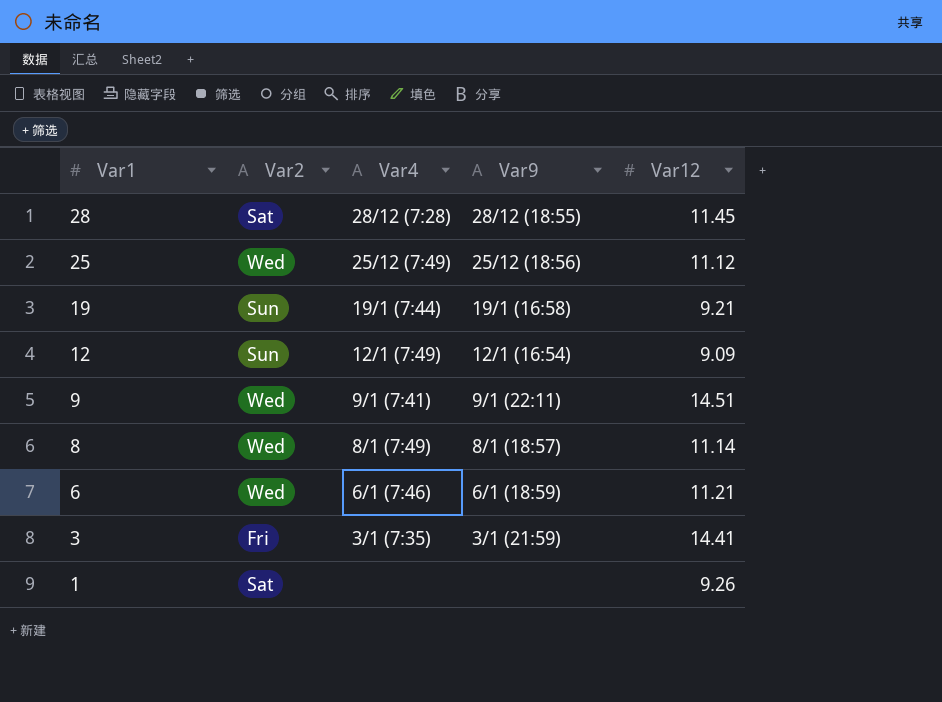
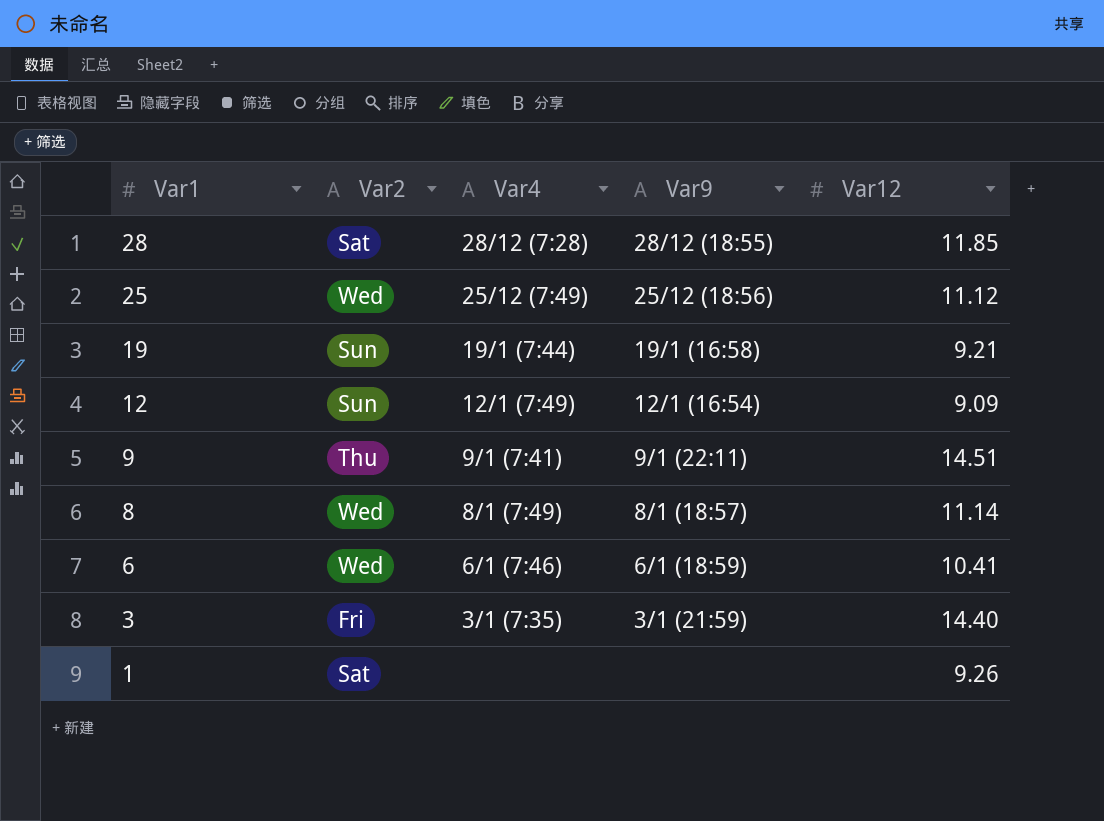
28 | Var12: 11.45 -> 11.85
9 | Var2: Wed -> Thu
6 | Var12: 11.21 -> 10.41
3 | Var12: 14.41 -> 14.40

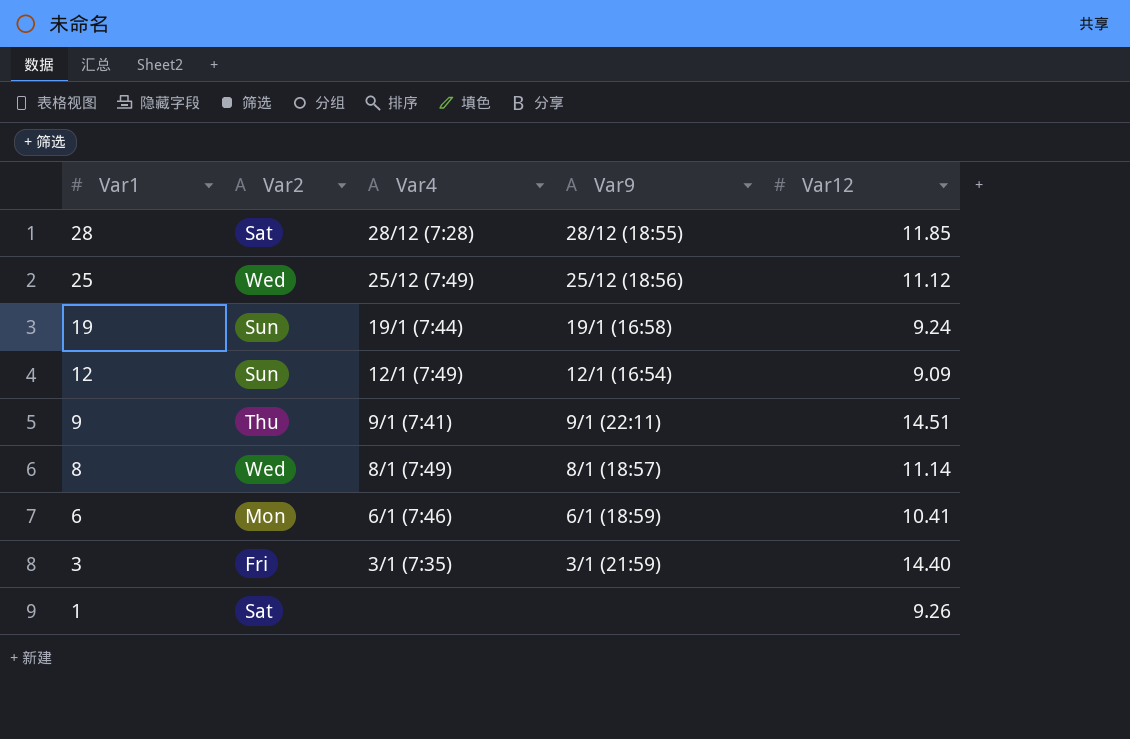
19 | Var12: 9.21 -> 9.24
6 | Var2: Wed -> Mon

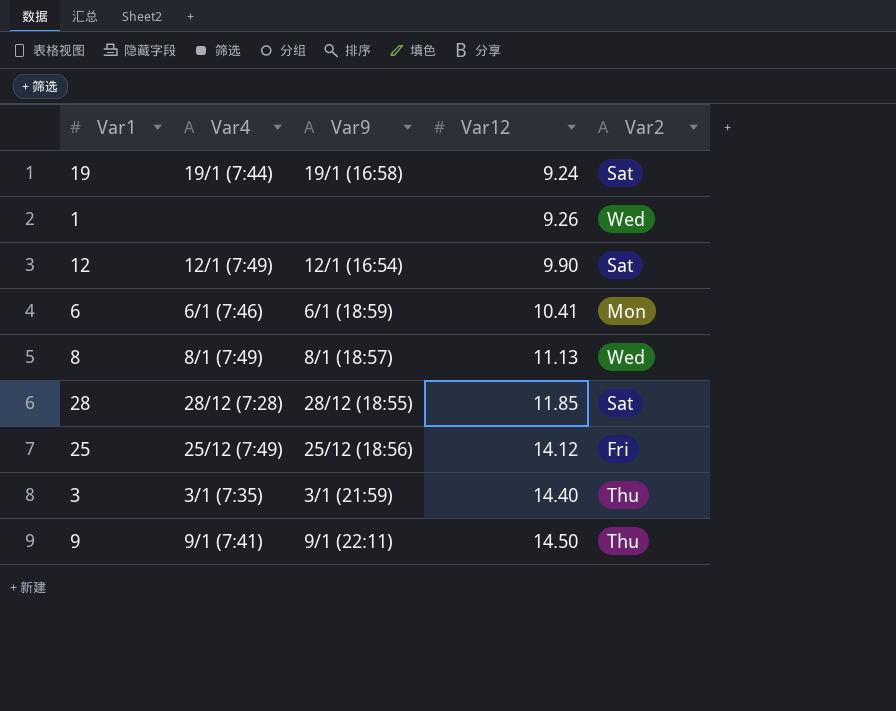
row order: Var1 descending -> Var12 ascending
column Var2 | position: 2 -> 5
19 | Var2: Sun -> Sat
1 | Var2: Sat -> Wed
12 | Var12: 9.09 -> 9.90
12 | Var2: Sun -> Sat
8 | Var12: 11.14 -> 11.13
25 | Var12: 11.12 -> 14.12
25 | Var2: Wed -> Fri
3 | Var2: Fri -> Thu
9 | Var12: 14.51 -> 14.50

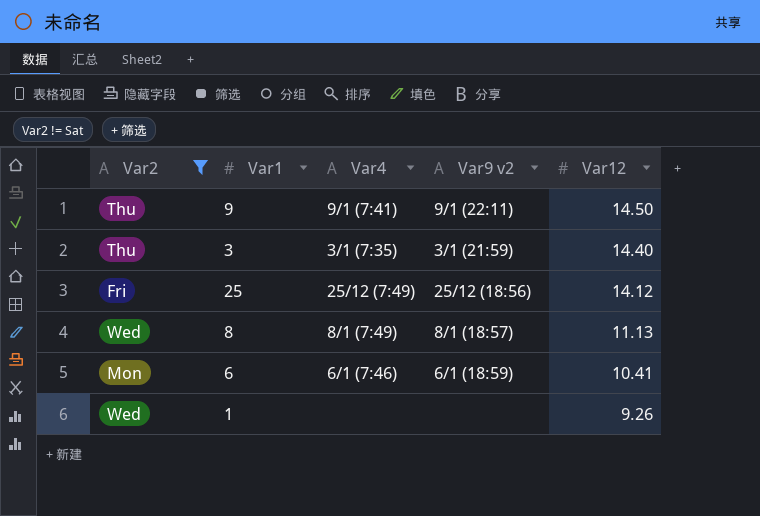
filter: none -> Var2 != Sat
row order: Var12 ascending -> Var12 descending
column Var2 | position: 5 -> 1
column name: Var9 -> Var9 v2

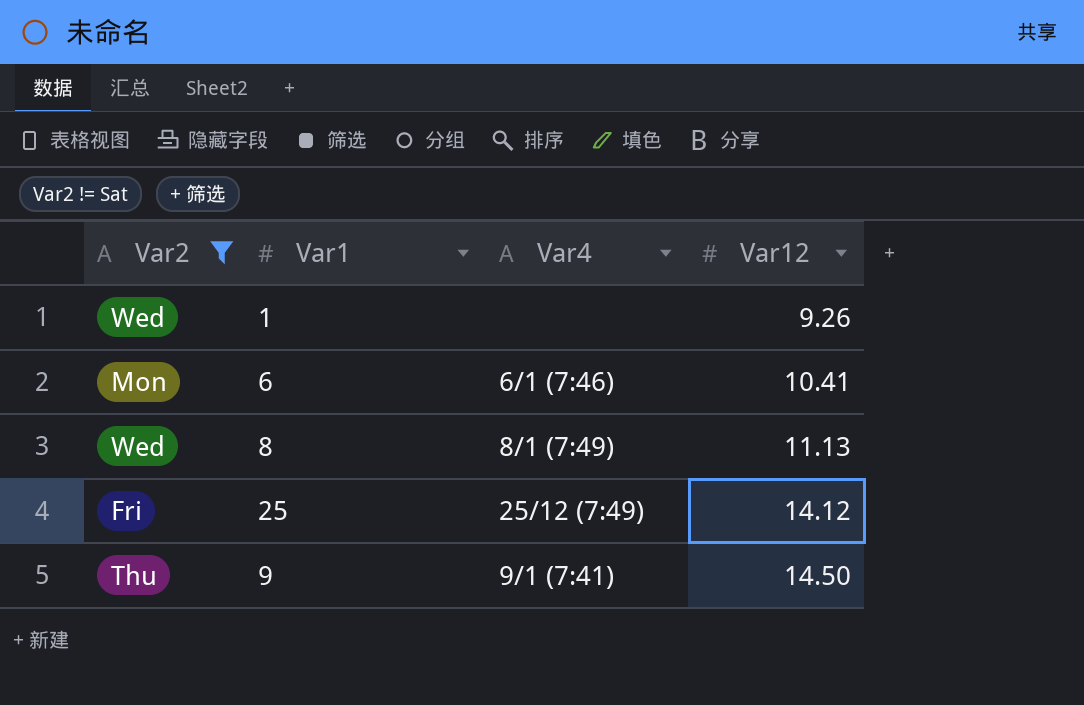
row order: Var12 descending -> Var12 ascending
column Var9 v2 | position: 4 -> none
row 3: Thu | 3/1 (7:35) | 3/1 (21:59) | 14.40 -> none

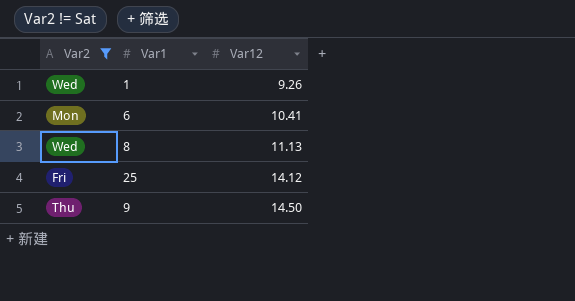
column Var4 | position: 3 -> none

